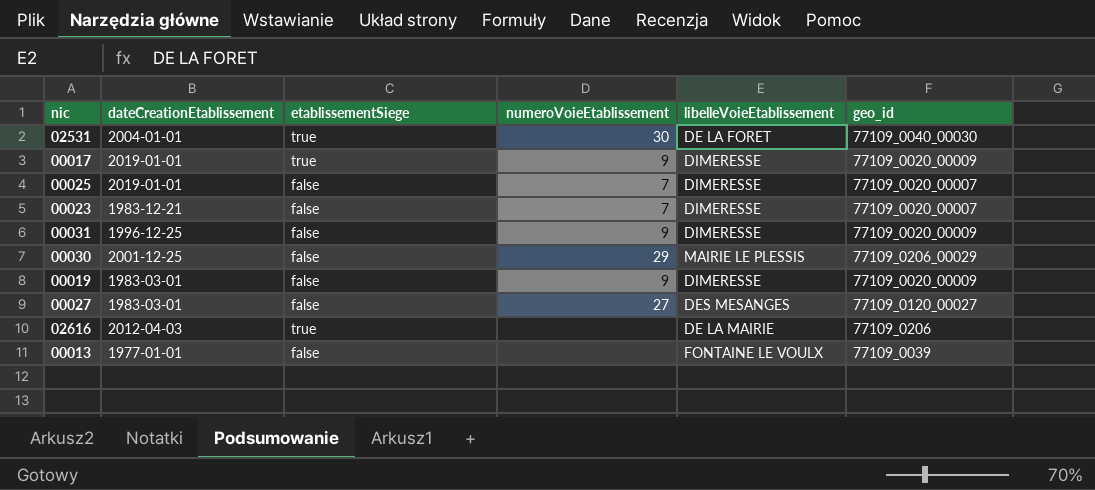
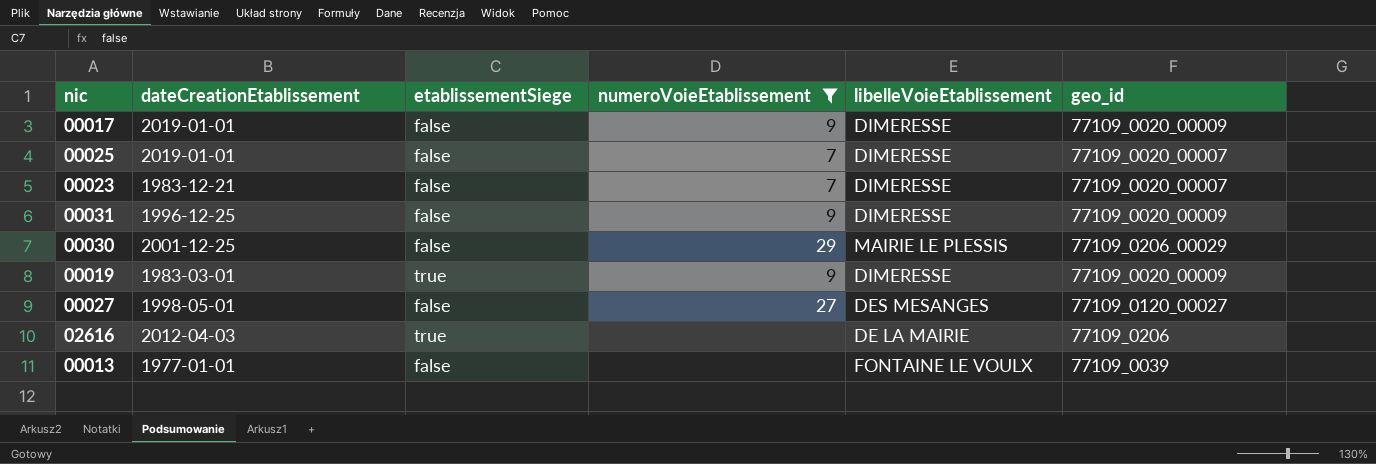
filter: none -> numeroVoieEtablissement != 30
00017 | etablissementSiege: true -> false
00019 | etablissementSiege: false -> true
00027 | dateCreationEtablissement: 1983-03-01 -> 1998-05-01

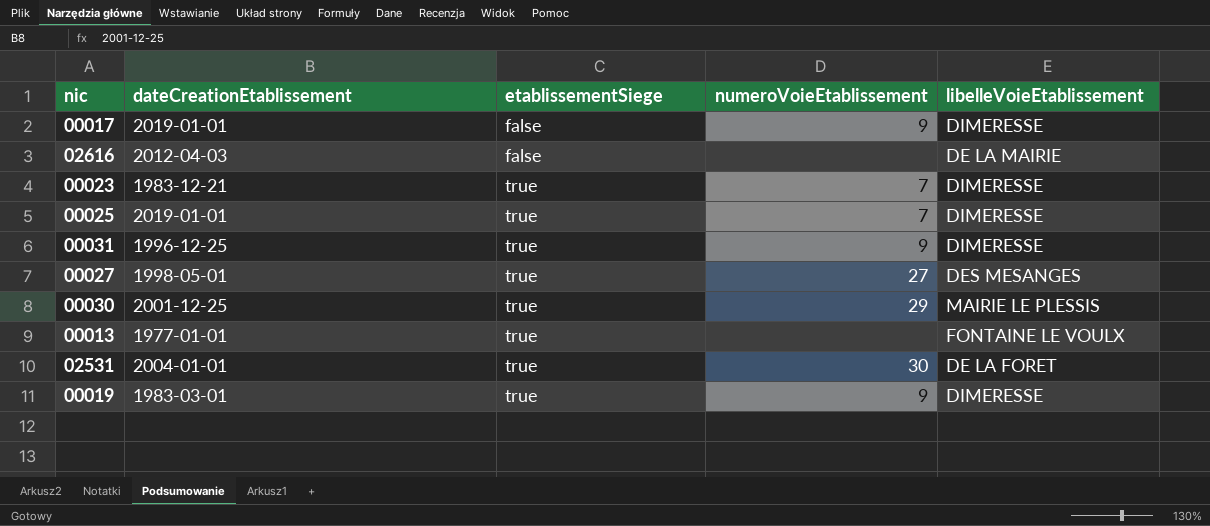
filter: numeroVoieEtablissement != 30 -> none
row order: none -> etablissementSiege ascending
column geo_id | position: 6 -> none
02616 | etablissementSiege: true -> false
00023 | etablissementSiege: false -> true
00025 | etablissementSiege: false -> true
00031 | etablissementSiege: false -> true
00027 | etablissementSiege: false -> true
00030 | etablissementSiege: false -> true
00013 | etablissementSiege: false -> true

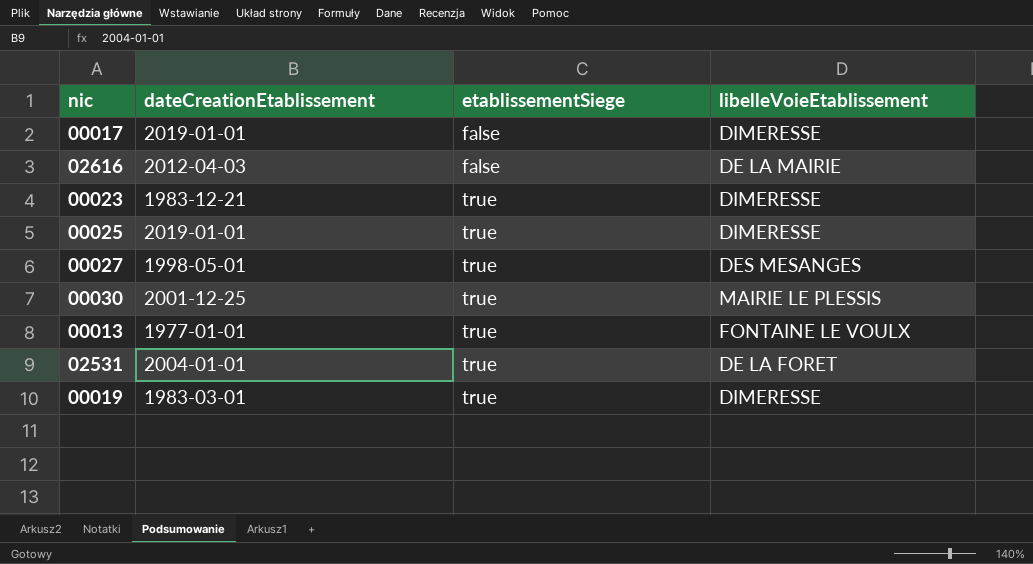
column numeroVoieEtablissement | position: 4 -> none
row 00031: 1996-12-25 | true | 9 | DIMERESSE -> none

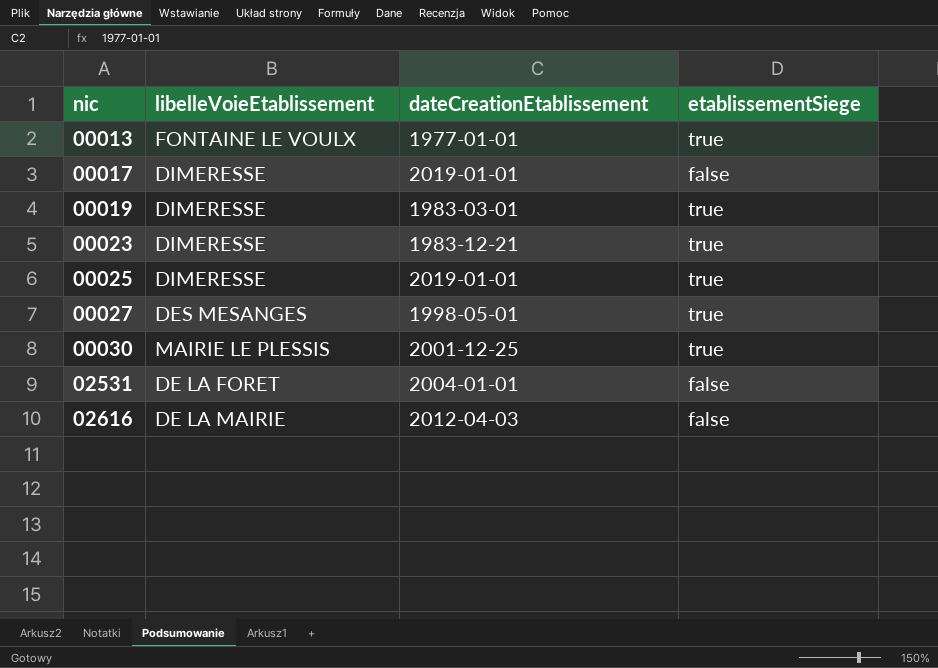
row order: etablissementSiege ascending -> nic ascending
column libelleVoieEtablissement | position: 4 -> 2
02531 | etablissementSiege: true -> false

